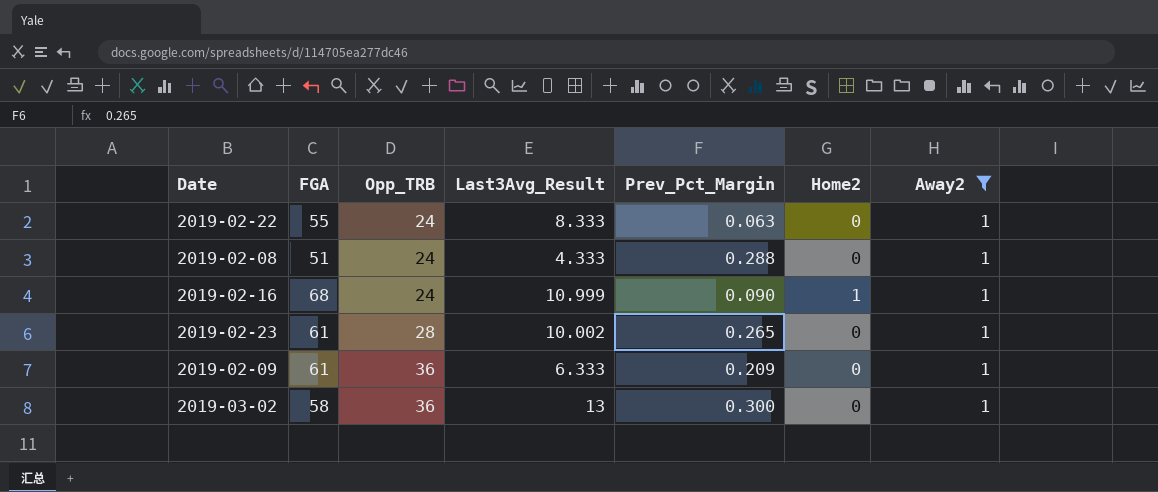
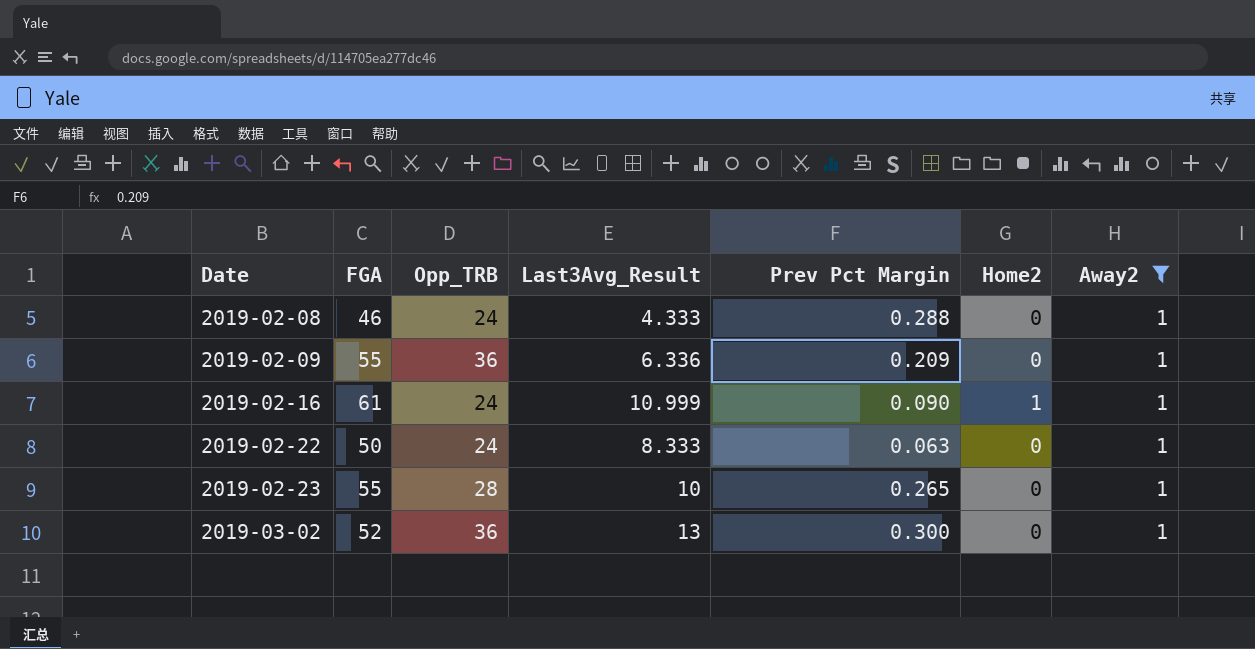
row order: Opp_TRB ascending -> Date ascending
column name: Prev_Pct_Margin -> Prev Pct Margin
2019-02-08 | FGA: 51 -> 46
2019-02-09 | FGA: 61 -> 55
2019-02-09 | Last3Avg_Result: 6.333 -> 6.336
2019-02-16 | FGA: 68 -> 61
2019-02-22 | FGA: 55 -> 50
2019-02-23 | FGA: 61 -> 55
2019-02-23 | Last3Avg_Result: 10.002 -> 10
2019-03-02 | FGA: 58 -> 52

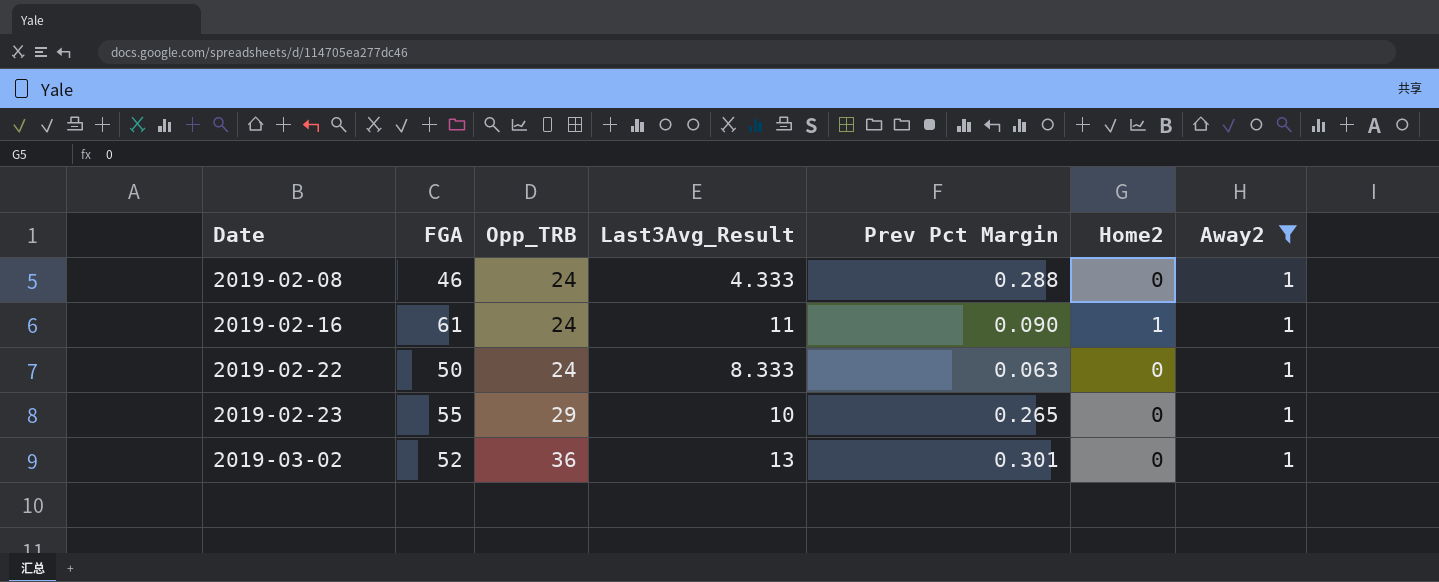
row 2019-02-09: 55 | 36 | 6.336 | 0.209 | 0 | 1 -> none
2019-02-16 | Last3Avg_Result: 10.999 -> 11
2019-02-23 | Opp_TRB: 28 -> 29
2019-03-02 | Prev Pct Margin: 0.300 -> 0.301

